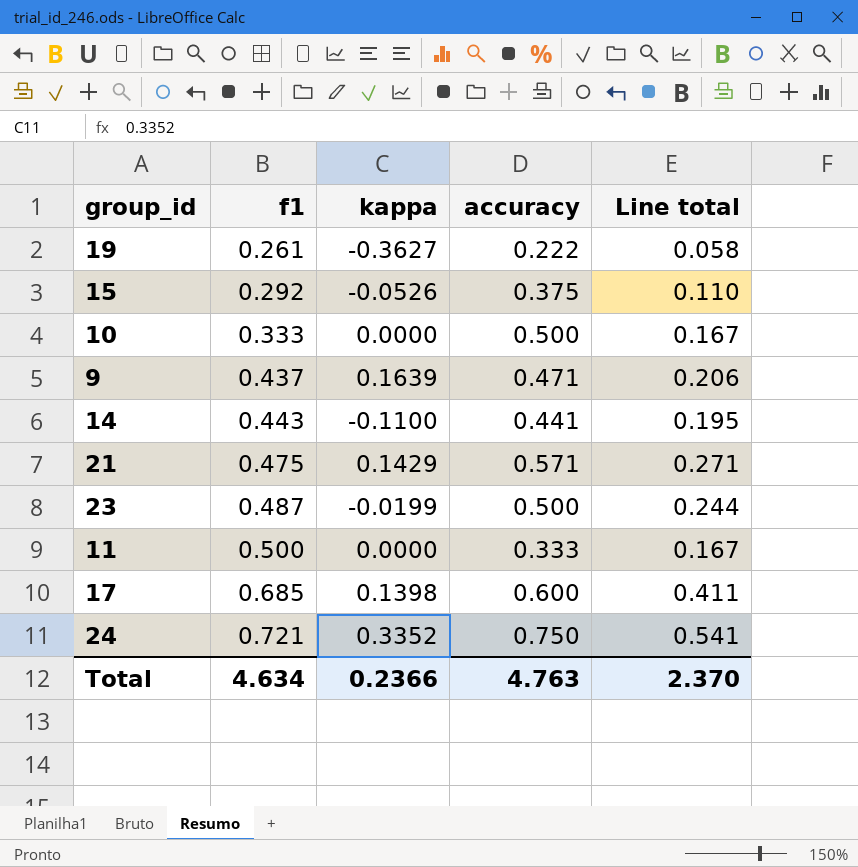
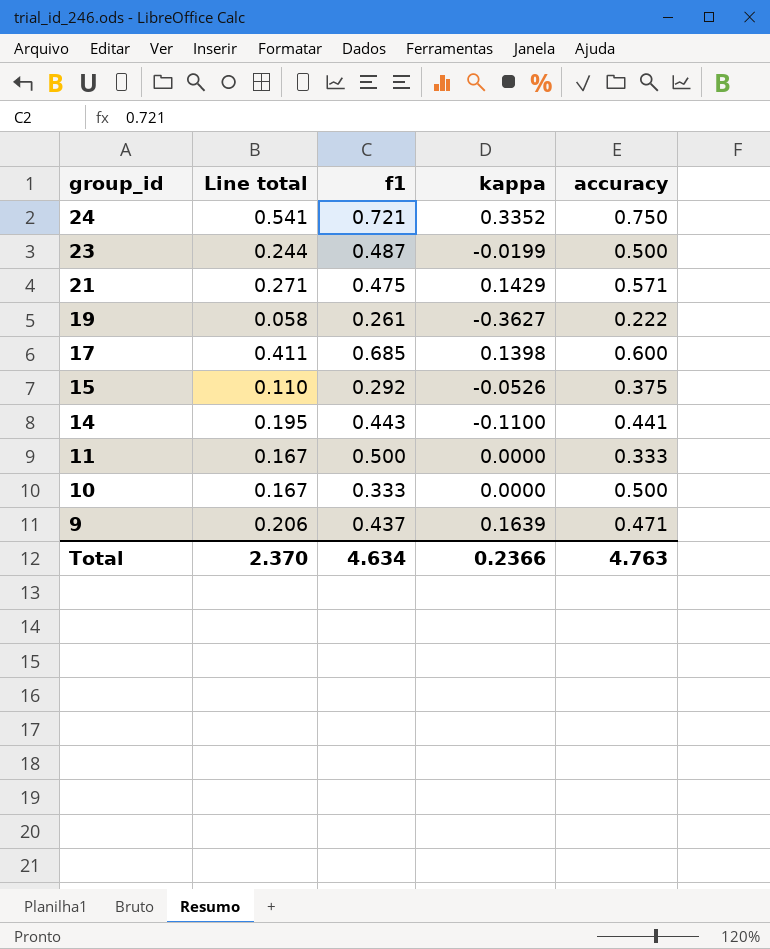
row order: f1 ascending -> group_id descending
column Line total | position: 5 -> 2

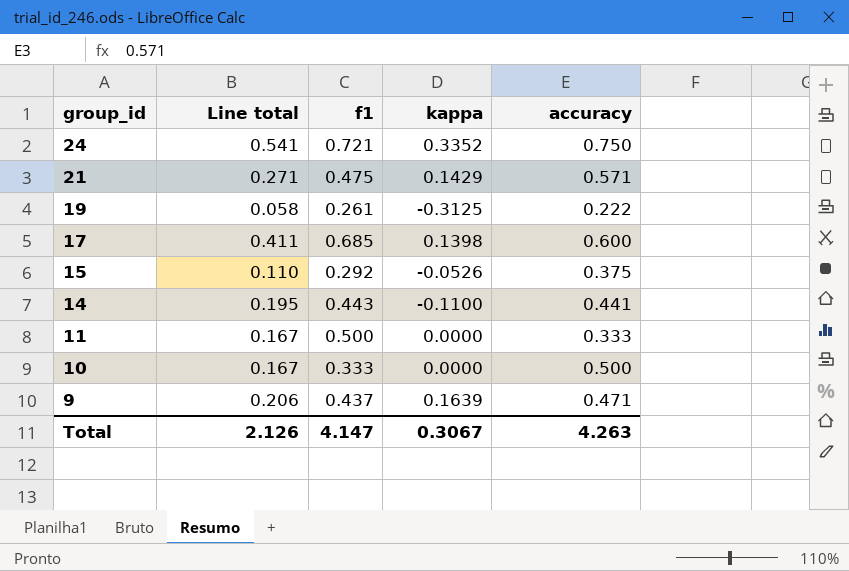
row 23: 0.244 | 0.487 | -0.0199 | 0.500 -> none
19 | kappa: -0.3627 -> -0.3125
Total | Line total: 2.370 -> 2.126
Total | f1: 4.634 -> 4.147
Total | kappa: 0.2366 -> 0.3067
Total | accuracy: 4.763 -> 4.263

